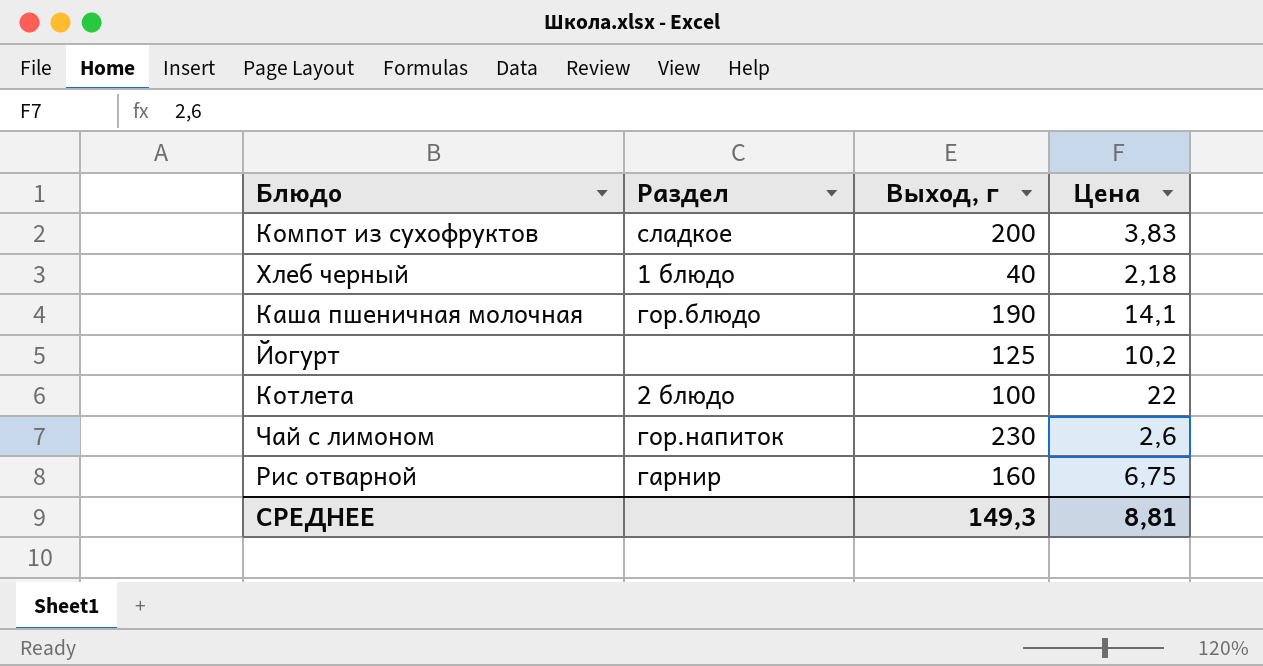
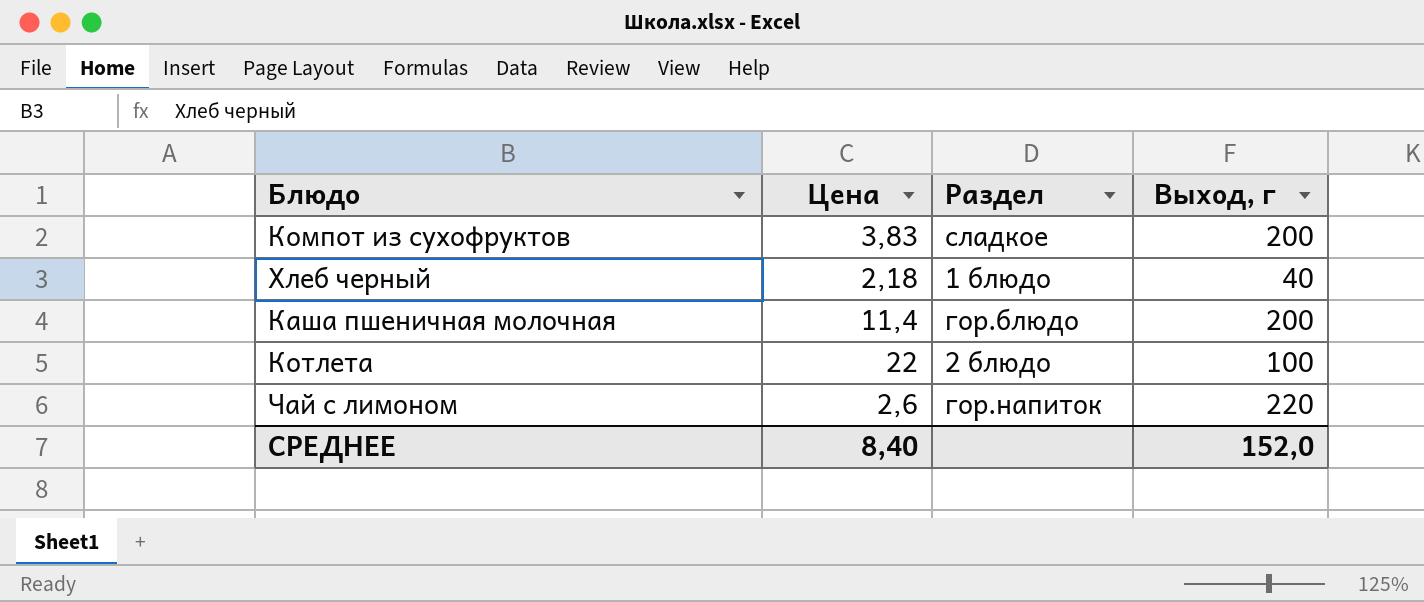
column Цена | position: 4 -> 2
row Йогурт: none | 125 | 10,2 -> none
row Рис отварной: гарнир | 160 | 6,75 -> none
Каша пшеничная молочная | Цена: 14,1 -> 11,4
Каша пшеничная молочная | Выход, г: 190 -> 200
Чай с лимоном | Выход, г: 230 -> 220
СРЕДНЕЕ | Цена: 8,81 -> 8,40
СРЕДНЕЕ | Выход, г: 149,3 -> 152,0

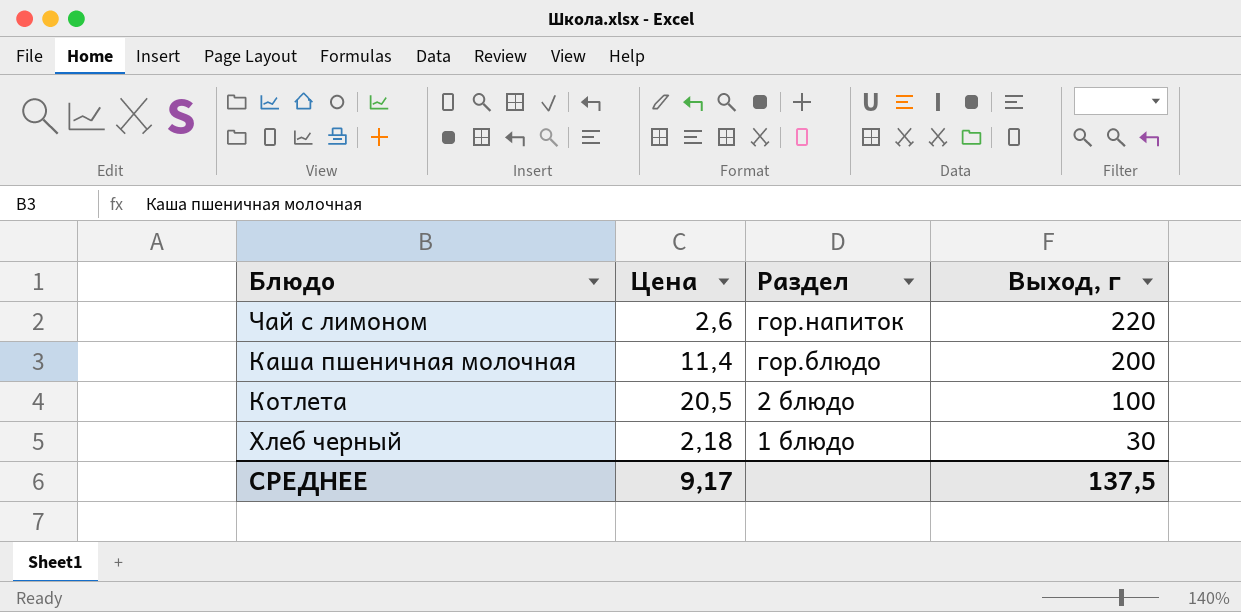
row order: none -> Раздел descending
row Компот из сухофруктов: 3,83 | сладкое | 200 -> none
Котлета | Цена: 22 -> 20,5
Хлеб черный | Выход, г: 40 -> 30
СРЕДНЕЕ | Цена: 8,40 -> 9,17
СРЕДНЕЕ | Выход, г: 152,0 -> 137,5

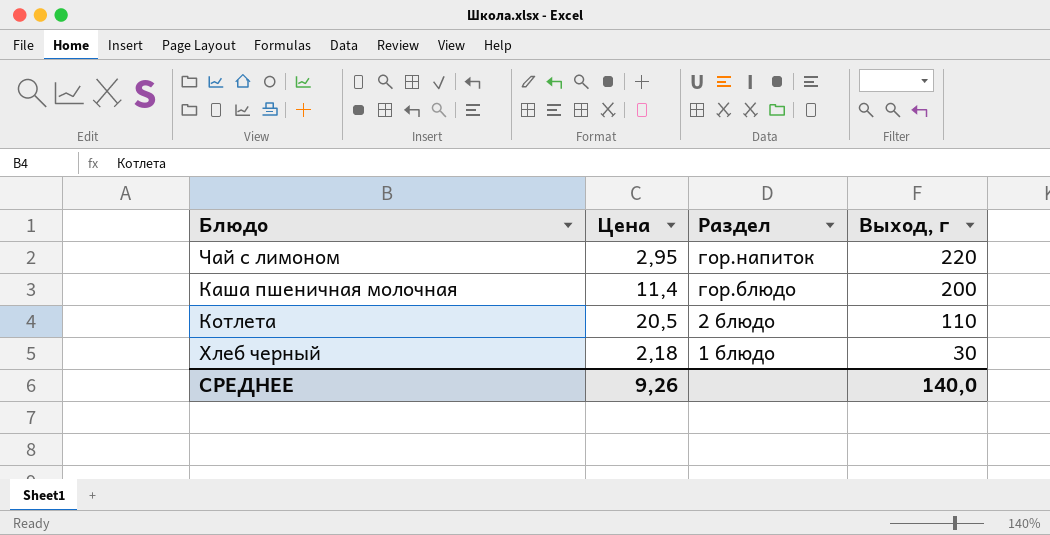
Чай с лимоном | Цена: 2,6 -> 2,95
Котлета | Выход, г: 100 -> 110
СРЕДНЕЕ | Цена: 9,17 -> 9,26
СРЕДНЕЕ | Выход, г: 137,5 -> 140,0

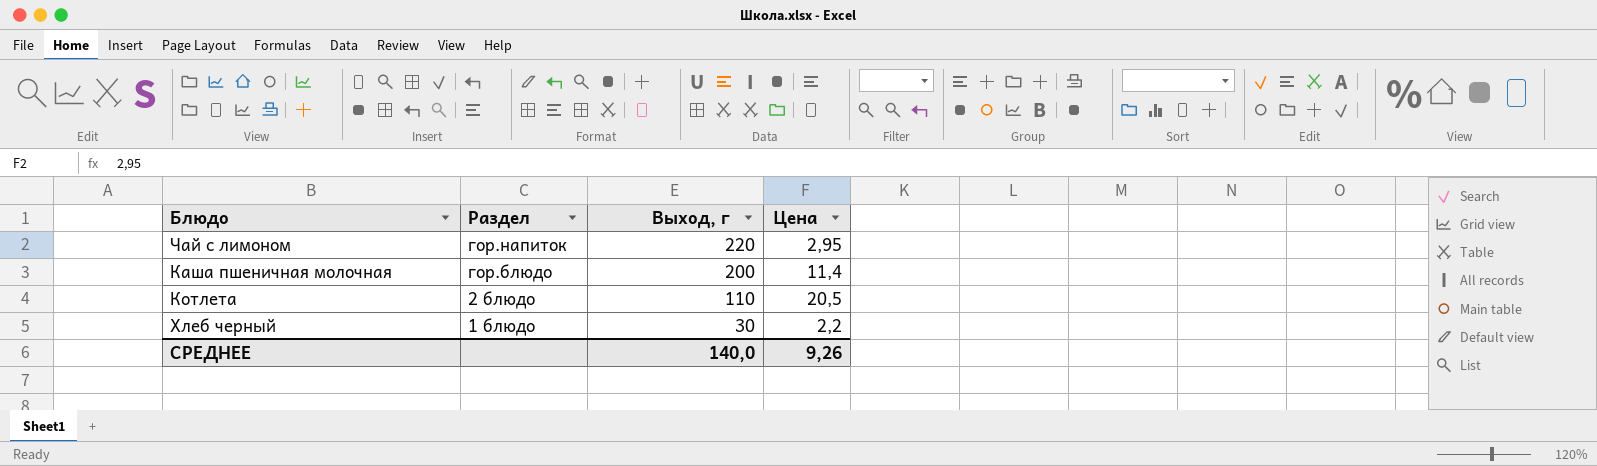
column Цена | position: 2 -> 4
Хлеб черный | Цена: 2,18 -> 2,2

